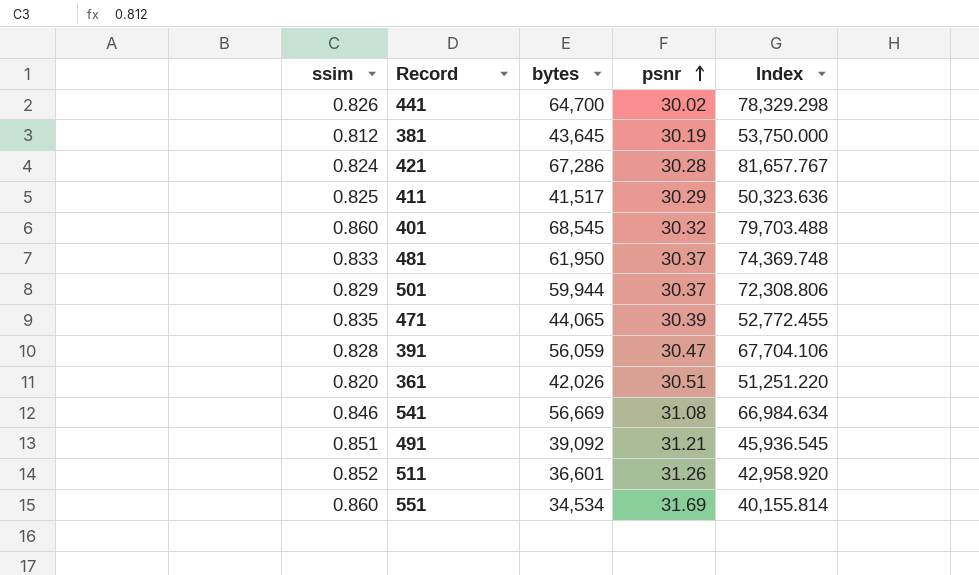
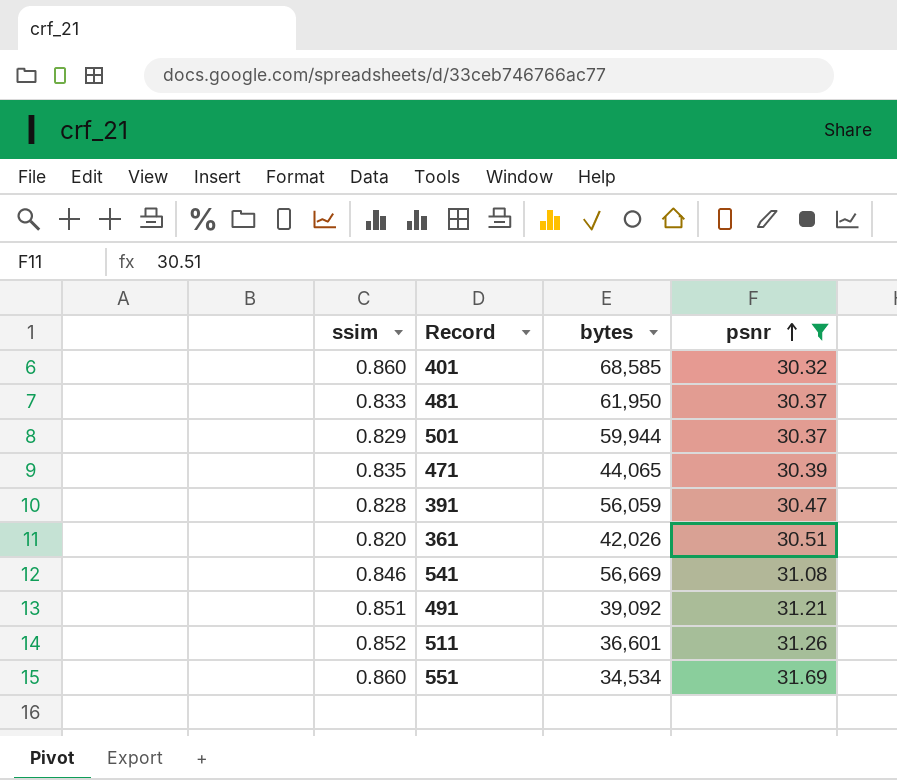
filter: none -> psnr >= 30.32
column Index | formula: [bytes] / [ssim] -> none
401 | bytes: 68,545 -> 68,585

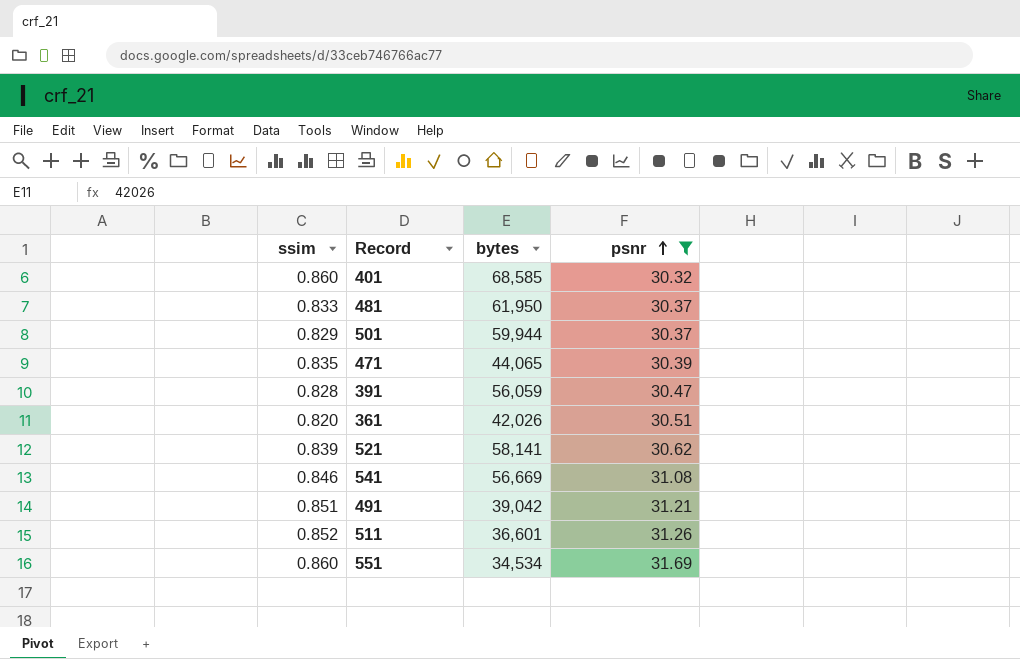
row 521: none -> 0.839 | 58,141 | 30.62
491 | bytes: 39,092 -> 39,042

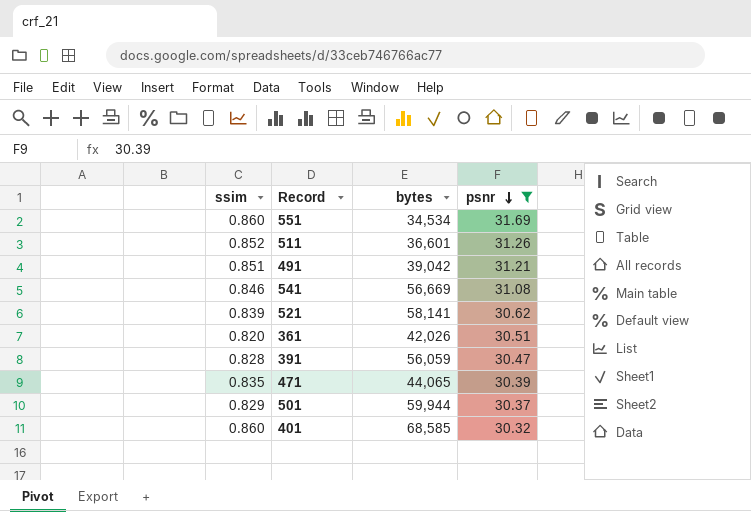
row order: psnr ascending -> psnr descending
row 481: 0.833 | 61,950 | 30.37 -> none

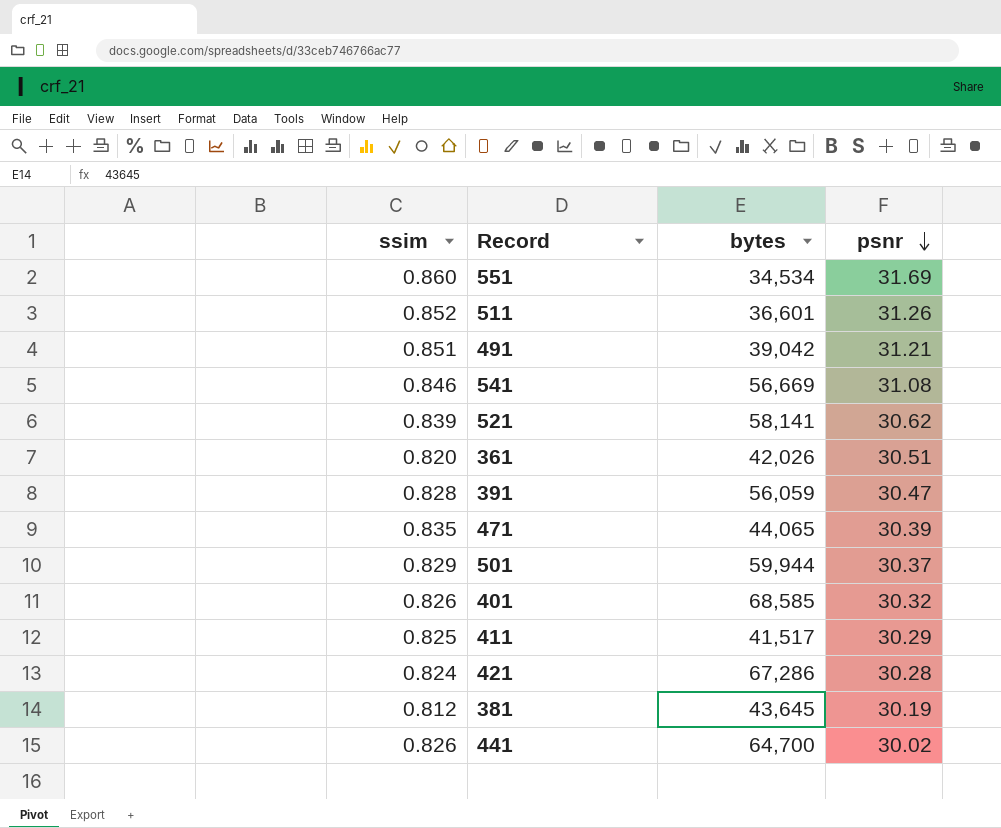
filter: psnr >= 30.32 -> none
401 | ssim: 0.860 -> 0.826

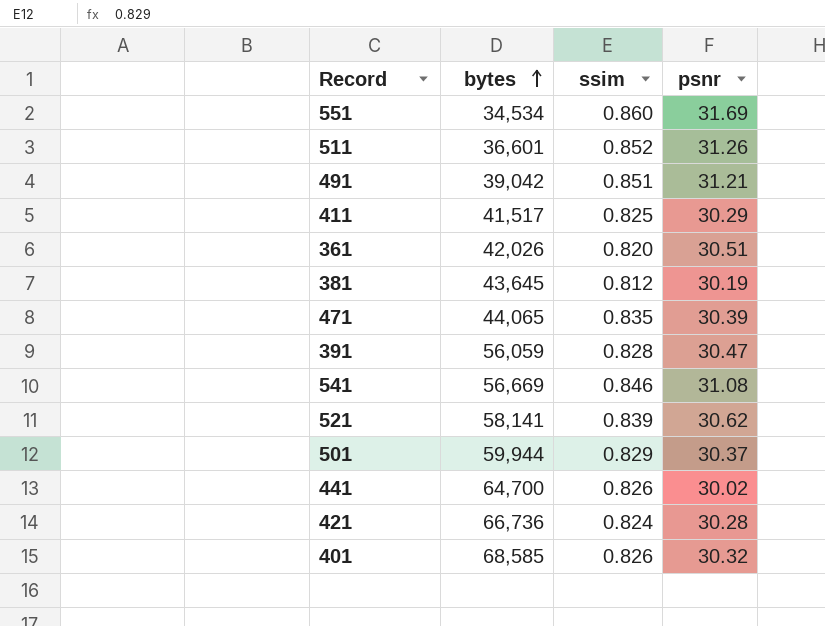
row order: psnr descending -> bytes ascending
column ssim | position: 1 -> 3
421 | bytes: 67,286 -> 66,736

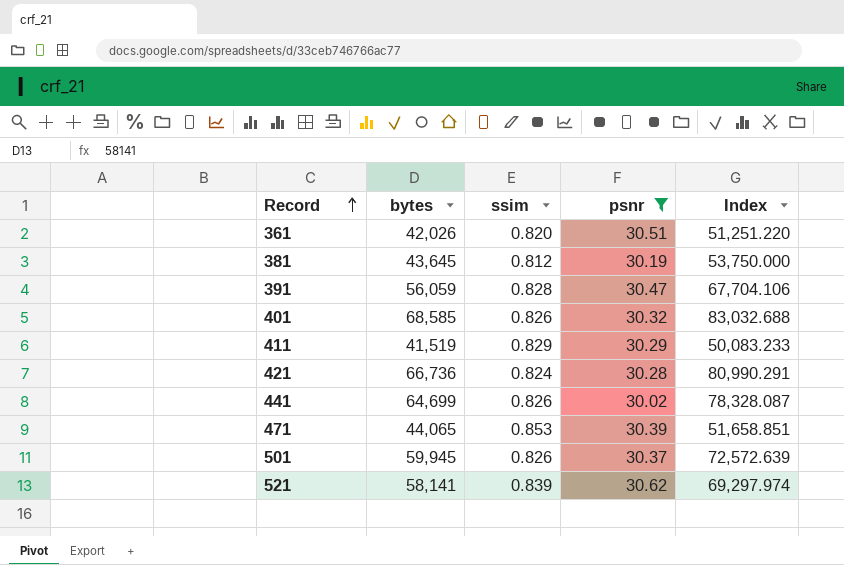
filter: none -> psnr <= 30.62
row order: bytes ascending -> Record ascending
column Index | formula: none -> [bytes] / [ssim]
411 | bytes: 41,517 -> 41,519
411 | ssim: 0.825 -> 0.829
441 | bytes: 64,700 -> 64,699
471 | ssim: 0.835 -> 0.853
501 | bytes: 59,944 -> 59,945
501 | ssim: 0.829 -> 0.826

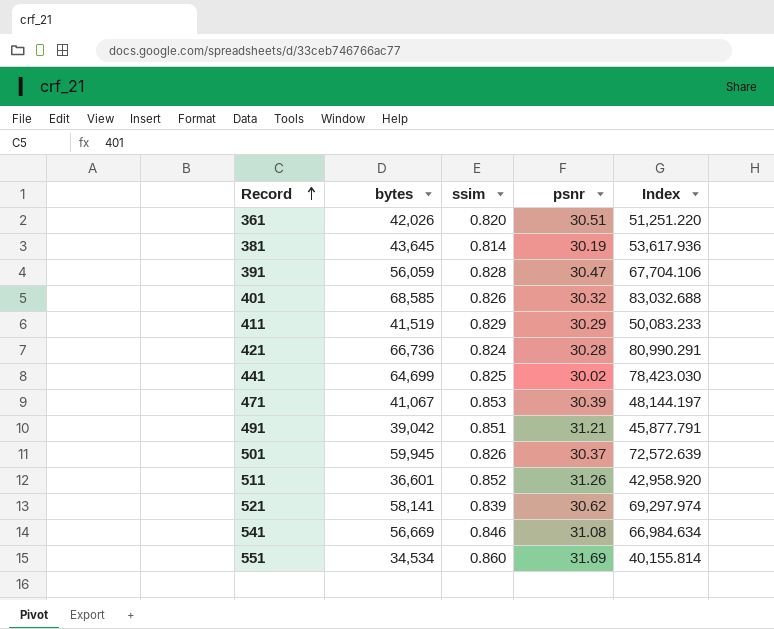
filter: psnr <= 30.62 -> none
381 | ssim: 0.812 -> 0.814
381 | Index: 53,750.000 -> 53,617.936
441 | ssim: 0.826 -> 0.825
441 | Index: 78,328.087 -> 78,423.030
471 | bytes: 44,065 -> 41,067
471 | Index: 51,658.851 -> 48,144.197

